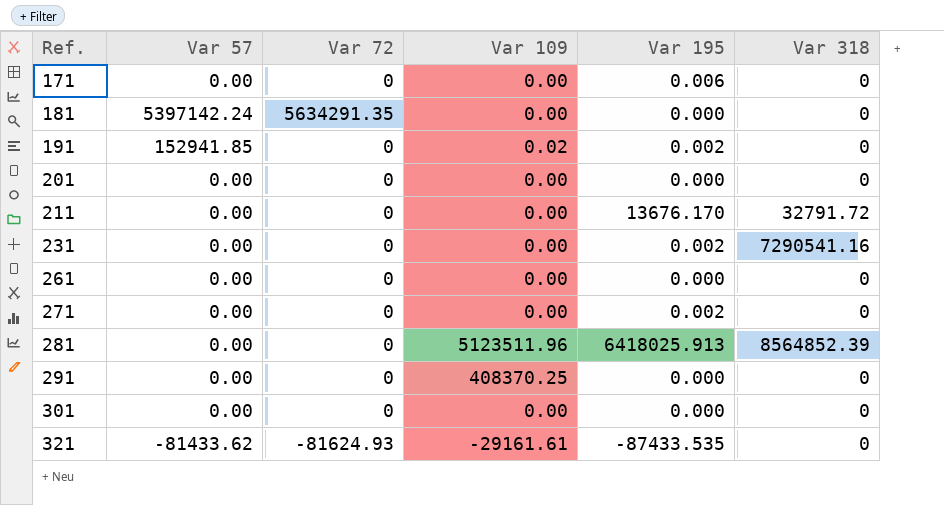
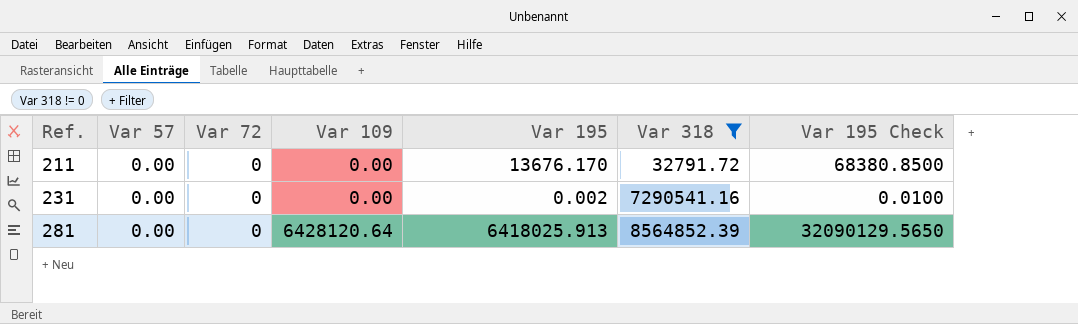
filter: none -> Var 318 != 0
column Var 195 Check | formula: none -> [Var 195] * 5
281 | Var 109: 5123511.96 -> 6428120.64

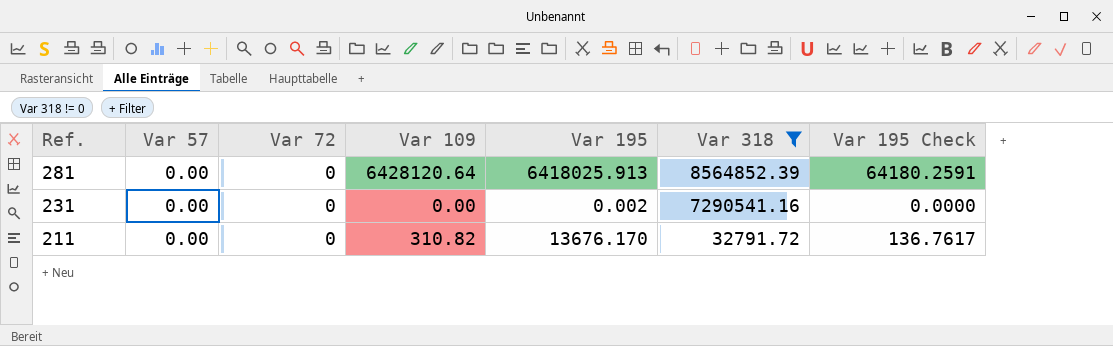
row order: Ref. ascending -> Ref. descending
column Var 195 Check | formula: [Var 195] * 5 -> [Var 195] * 0.01
211 | Var 109: 0.00 -> 310.82

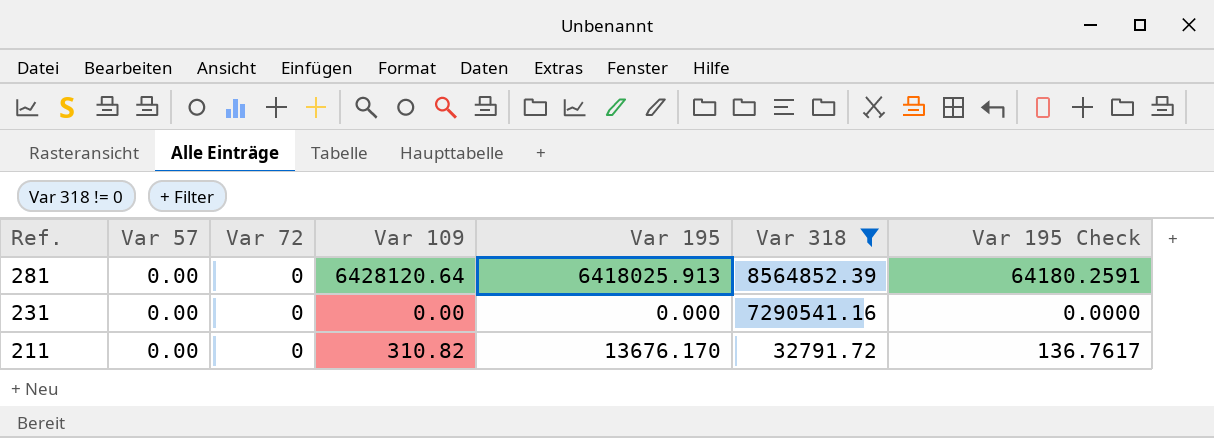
231 | Var 195: 0.002 -> 0.000

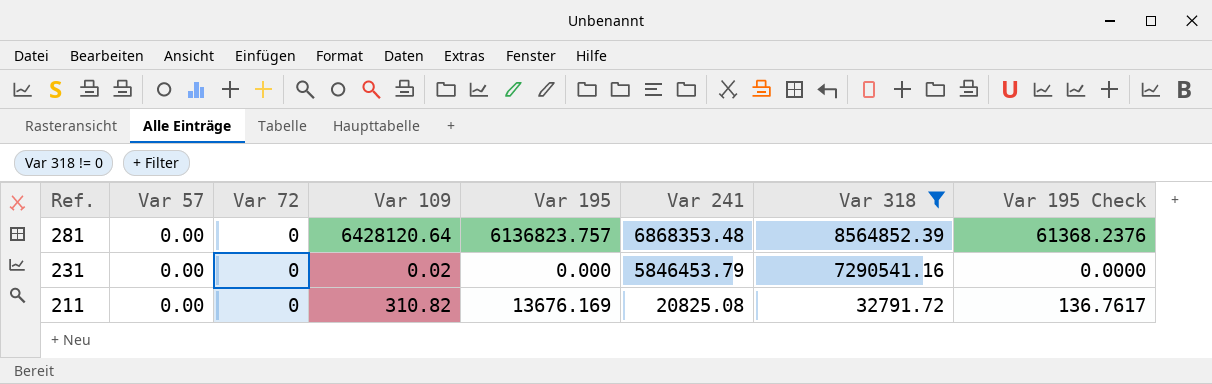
column Var 241 | position: none -> 6
281 | Var 195: 6418025.913 -> 6136823.757
281 | Var 195 Check: 64180.2591 -> 61368.2376
231 | Var 109: 0.00 -> 0.02
211 | Var 195: 13676.170 -> 13676.169

